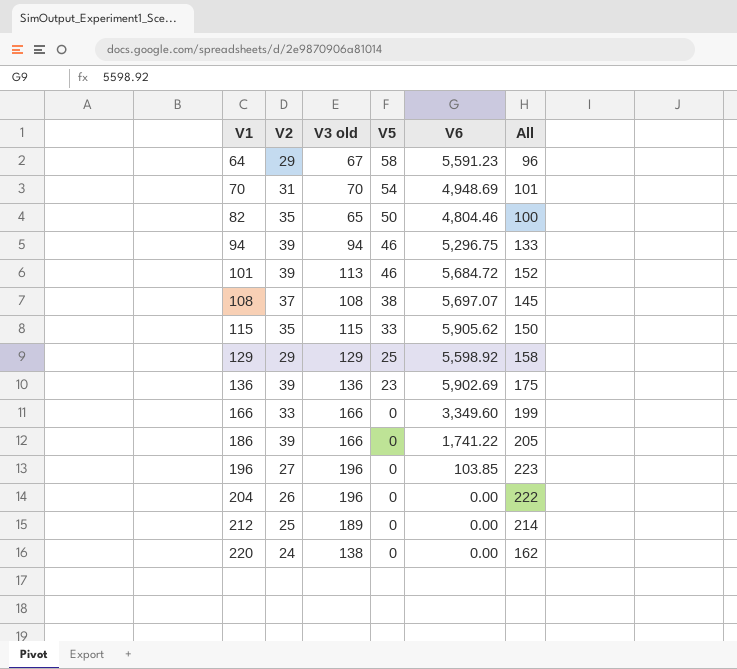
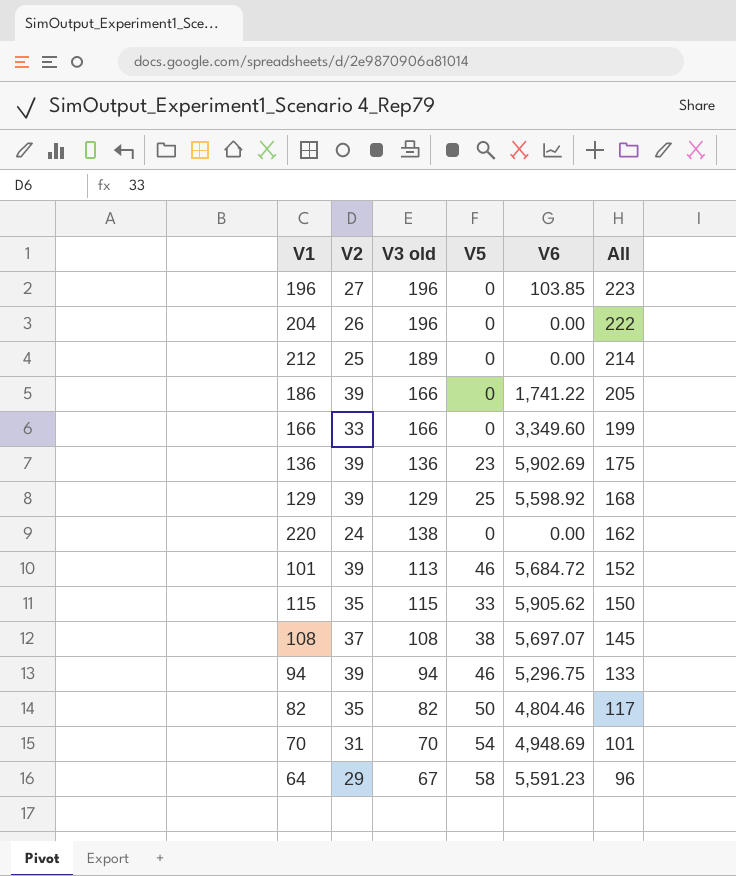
row order: V1 ascending -> All descending
129 | V2: 29 -> 39
129 | All: 158 -> 168
82 | V3 old: 65 -> 82
82 | All: 100 -> 117

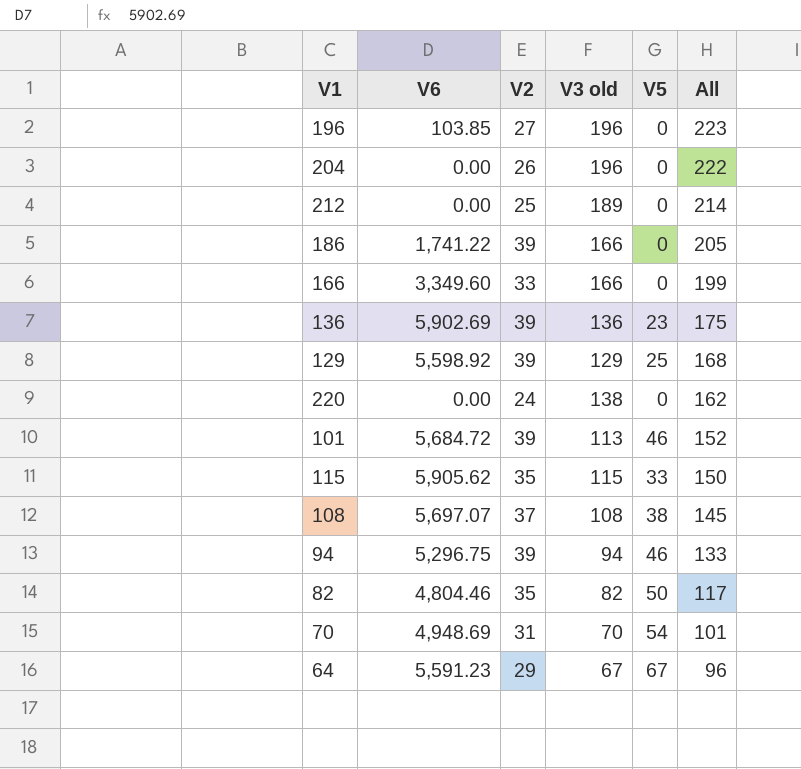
column V6 | position: 5 -> 2
64 | V5: 58 -> 67

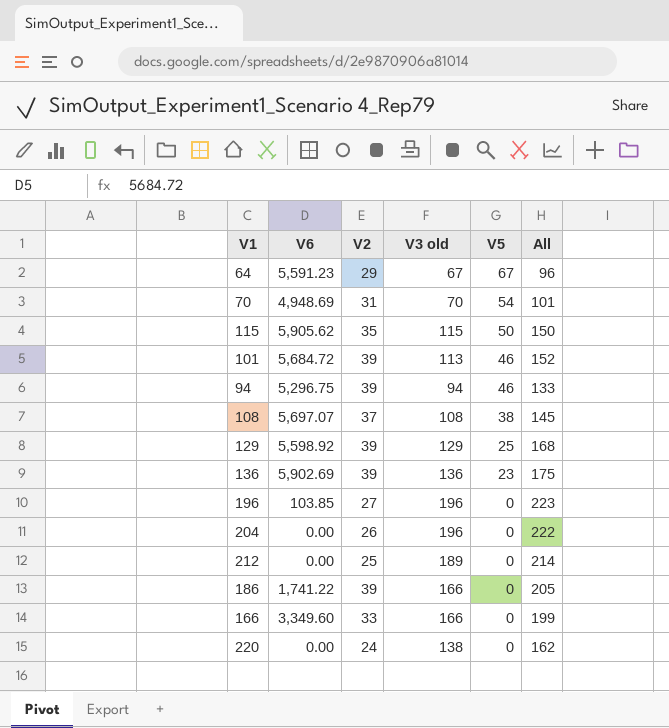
row order: All descending -> V5 descending
row 82: 4,804.46 | 35 | 82 | 50 | 117 -> none
115 | V5: 33 -> 50

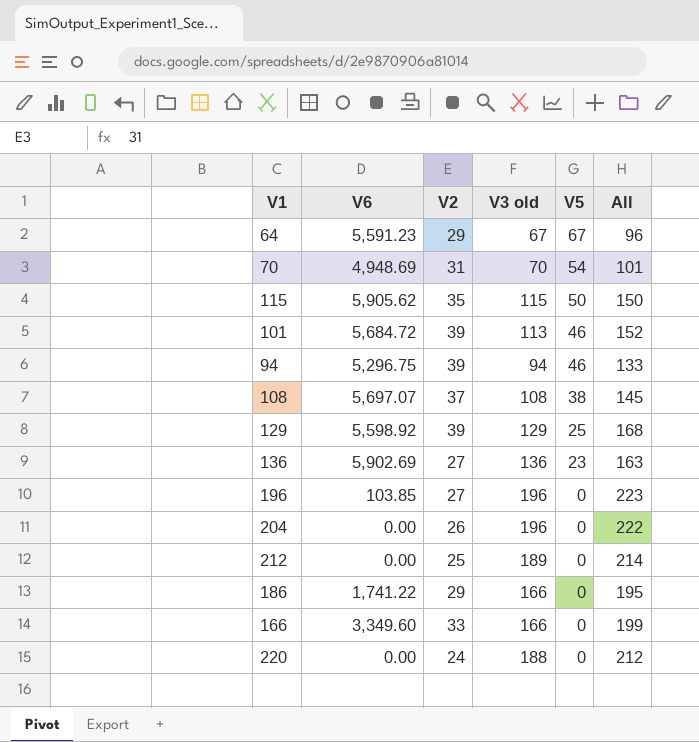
136 | V2: 39 -> 27
136 | All: 175 -> 163
186 | V2: 39 -> 29
186 | All: 205 -> 195
220 | V3 old: 138 -> 188
220 | All: 162 -> 212

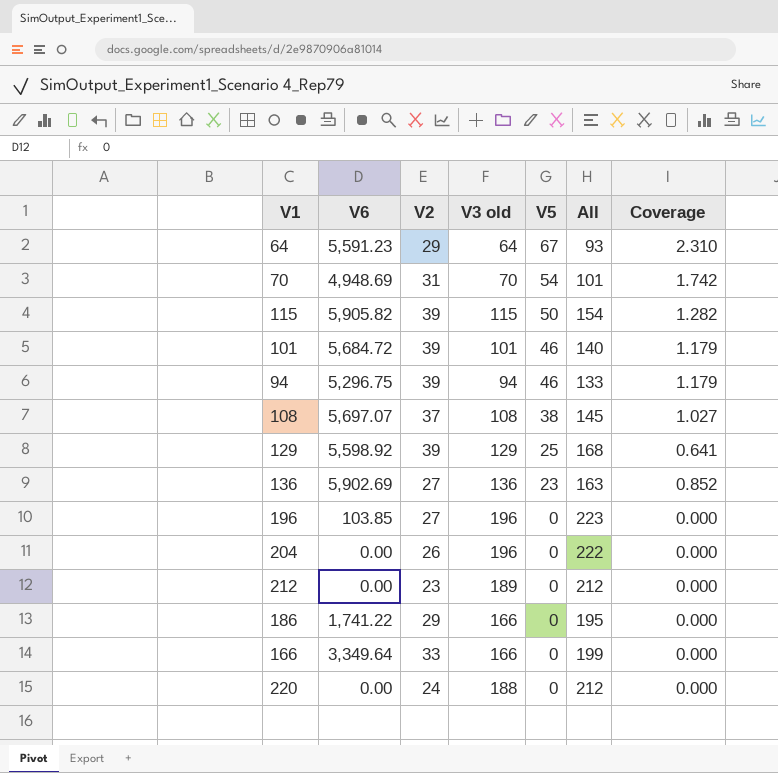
column Coverage | formula: none -> [V5] / [V2]
64 | V3 old: 67 -> 64
64 | All: 96 -> 93
115 | V6: 5,905.62 -> 5,905.82
115 | V2: 35 -> 39
115 | All: 150 -> 154
101 | V3 old: 113 -> 101
101 | All: 152 -> 140
212 | V2: 25 -> 23
212 | All: 214 -> 212
166 | V6: 3,349.60 -> 3,349.64

